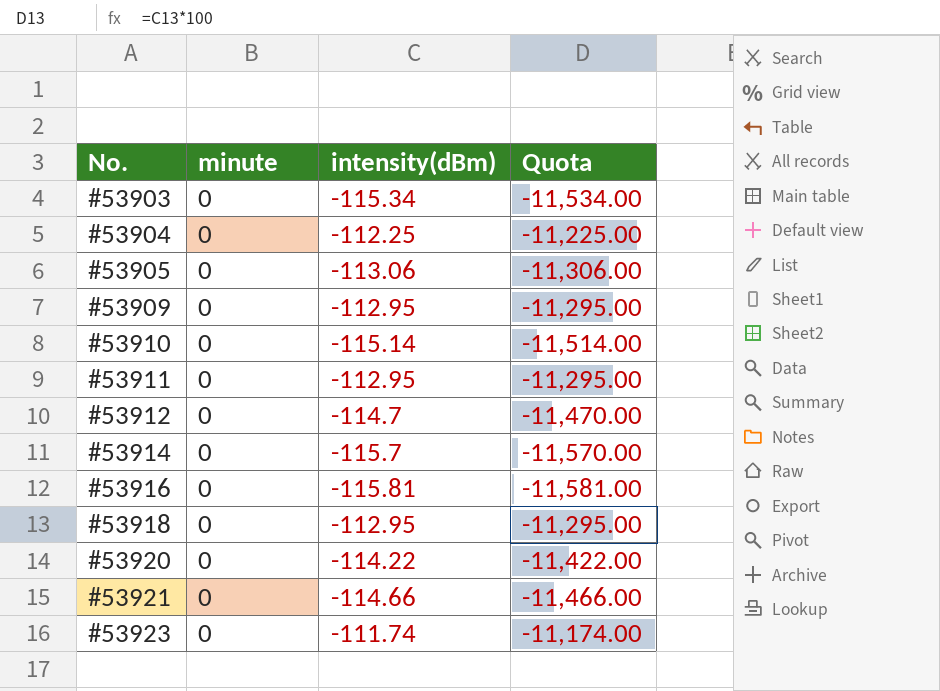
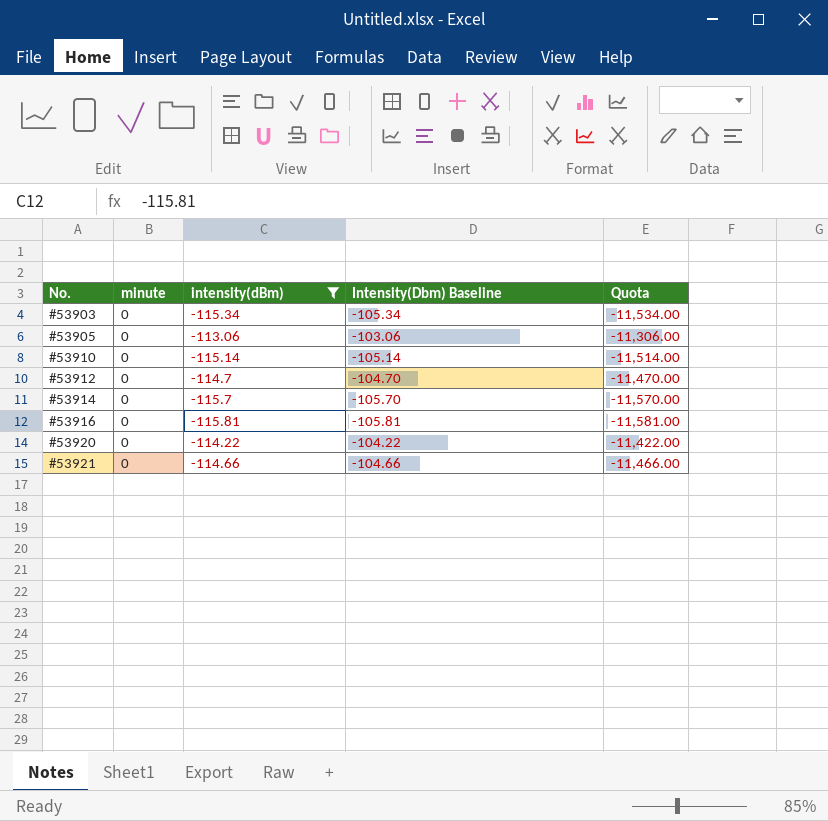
filter: none -> intensity(dBm) <= -113.06
column Intensity(Dbm) Baseline | formula: none -> [intensity(dBm)] + 10

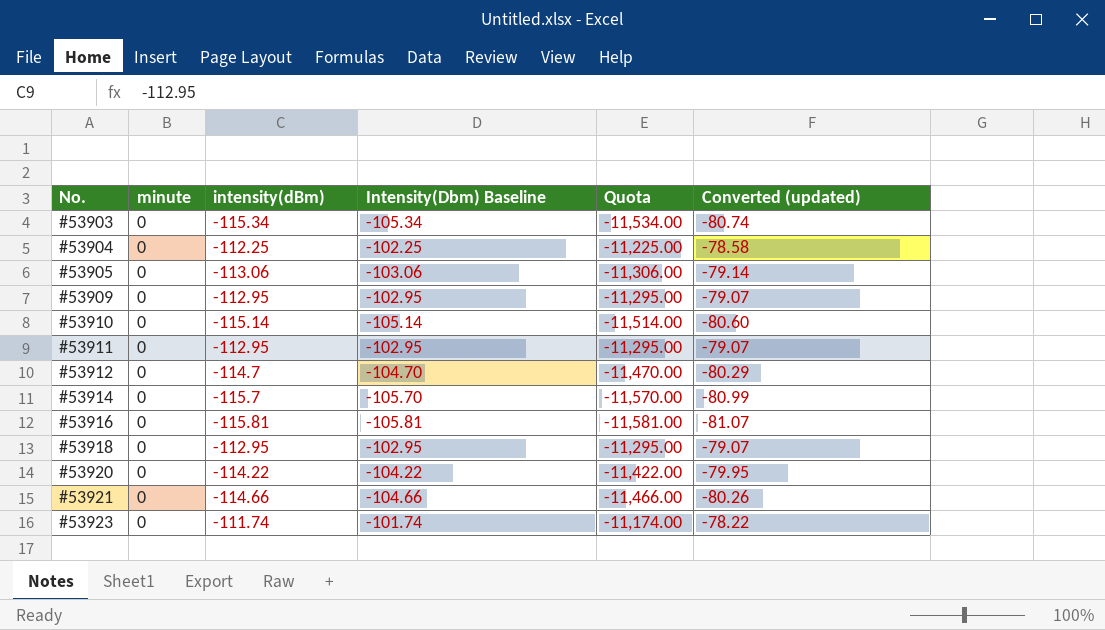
filter: intensity(dBm) <= -113.06 -> none
column Converted (updated) | formula: none -> [intensity(dBm)] * 0.7

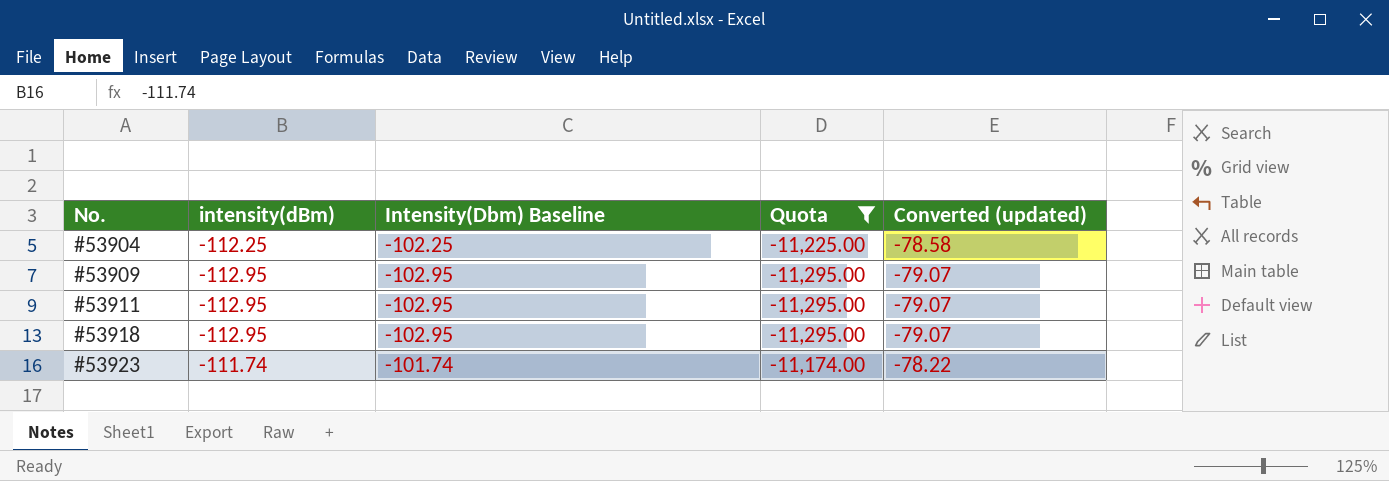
filter: none -> Quota >= -11,295.00
column minute | position: 2 -> none

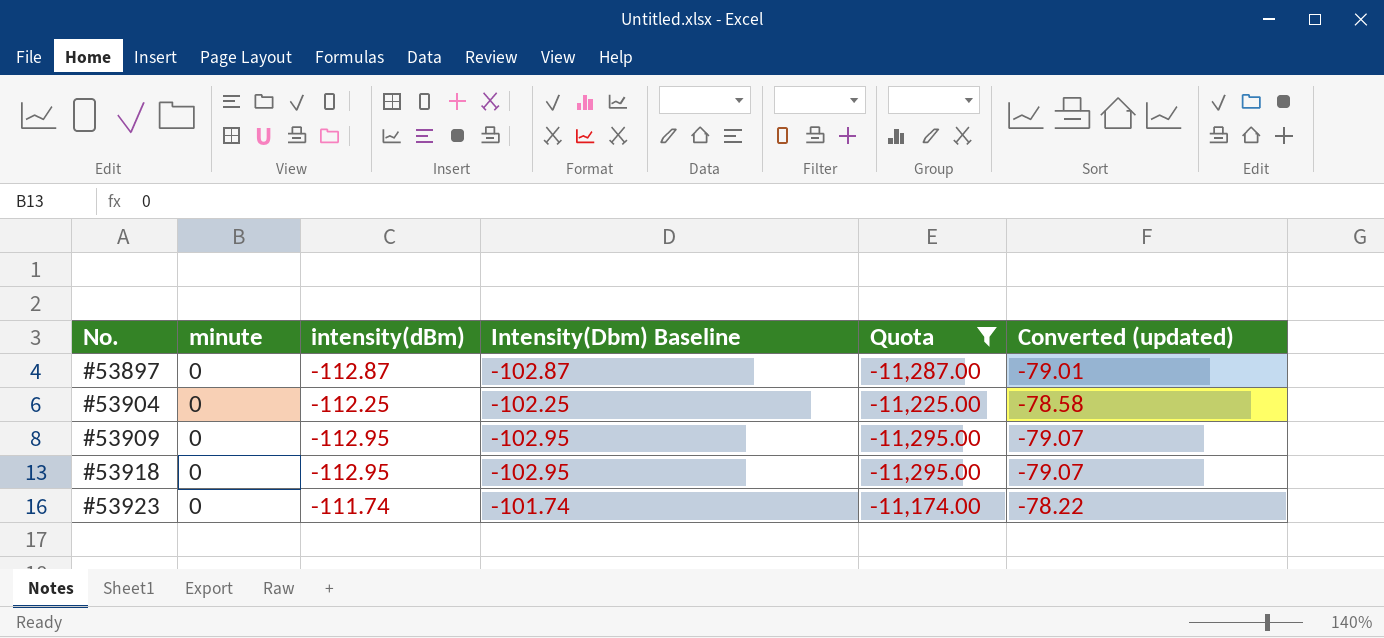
column minute | position: none -> 2
row #53911: -112.95 | -102.95 | -11,295.00 | -79.07 -> none
row #53897: none -> 0 | -112.87 | -102.87 | -11,287.00 | -79.01

